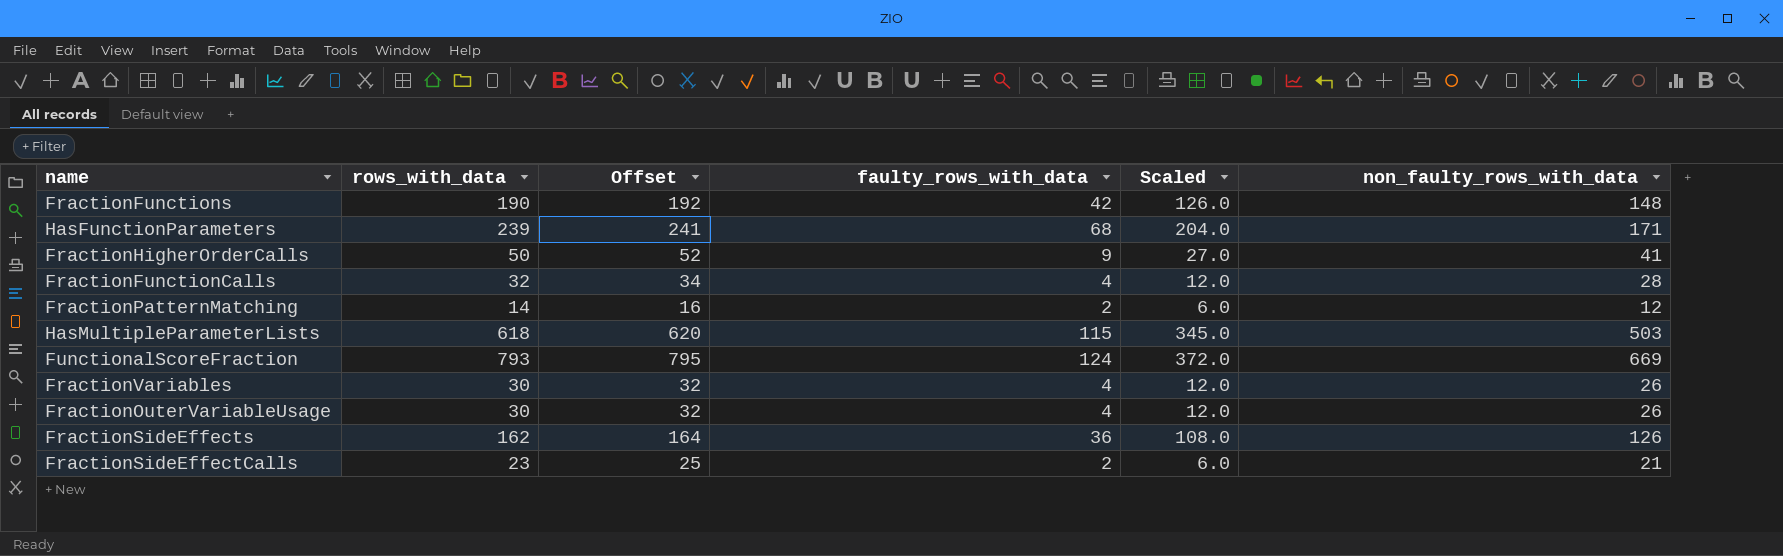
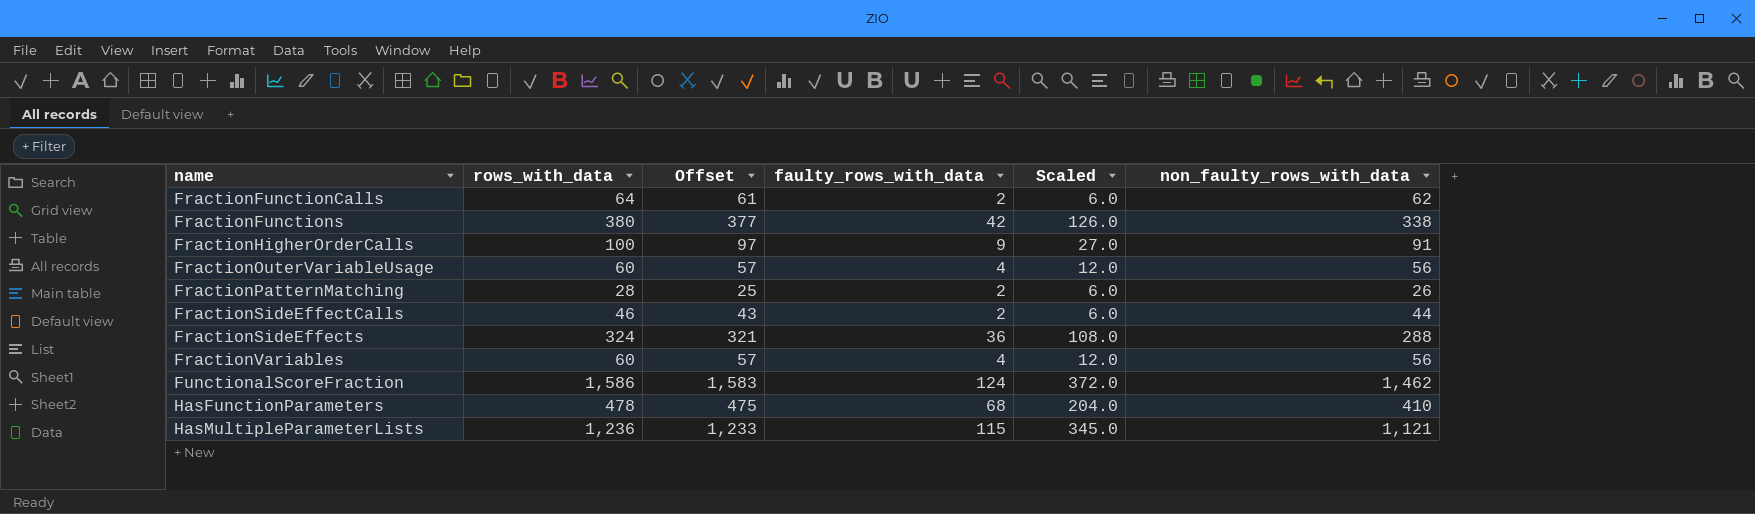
row order: none -> name ascending
column Offset | formula: [rows_with_data] + 2 -> [rows_with_data] - 3
FractionFunctionCalls | rows_with_data: 32 -> 64
FractionFunctionCalls | faulty_rows_with_data: 4 -> 2
FractionFunctionCalls | Scaled: 12.0 -> 6.0
FractionFunctionCalls | non_faulty_rows_with_data: 28 -> 62
FractionFunctions | rows_with_data: 190 -> 380
FractionFunctions | non_faulty_rows_with_data: 148 -> 338
FractionHigherOrderCalls | rows_with_data: 50 -> 100
FractionHigherOrderCalls | non_faulty_rows_with_data: 41 -> 91
FractionOuterVariableUsage | rows_with_data: 30 -> 60
FractionOuterVariableUsage | non_faulty_rows_with_data: 26 -> 56
FractionPatternMatching | rows_with_data: 14 -> 28
FractionPatternMatching | non_faulty_rows_with_data: 12 -> 26
FractionSideEffectCalls | rows_with_data: 23 -> 46
FractionSideEffectCalls | non_faulty_rows_with_data: 21 -> 44
FractionSideEffects | rows_with_data: 162 -> 324
FractionSideEffects | non_faulty_rows_with_data: 126 -> 288
FractionVariables | rows_with_data: 30 -> 60
FractionVariables | non_faulty_rows_with_data: 26 -> 56
FunctionalScoreFraction | rows_with_data: 793 -> 1,586
FunctionalScoreFraction | non_faulty_rows_with_data: 669 -> 1,462
HasFunctionParameters | rows_with_data: 239 -> 478
HasFunctionParameters | non_faulty_rows_with_data: 171 -> 410
HasMultipleParameterLists | rows_with_data: 618 -> 1,236
HasMultipleParameterLists | non_faulty_rows_with_data: 503 -> 1,121

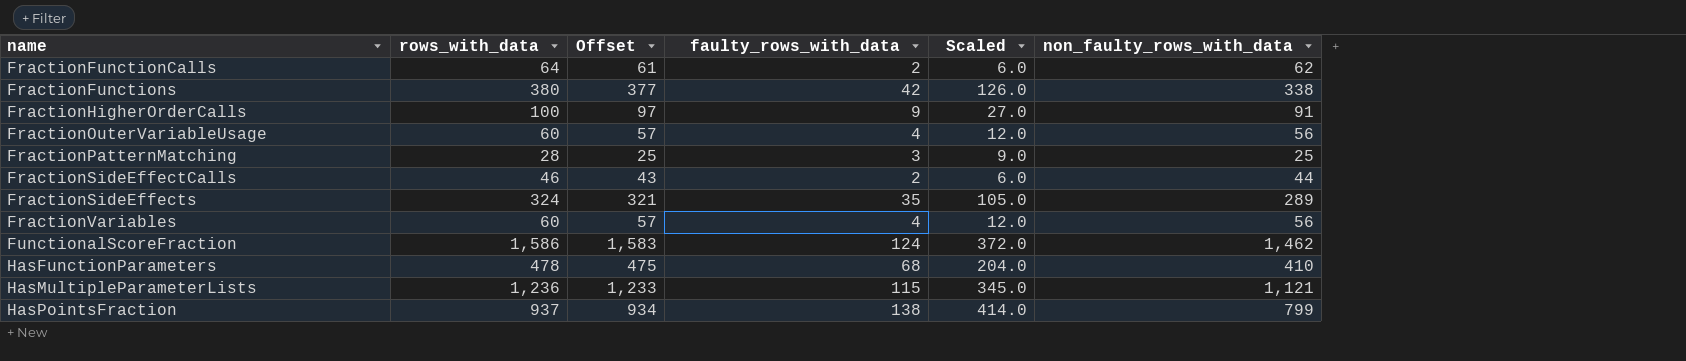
FractionPatternMatching | faulty_rows_with_data: 2 -> 3
FractionPatternMatching | Scaled: 6.0 -> 9.0
FractionPatternMatching | non_faulty_rows_with_data: 26 -> 25
FractionSideEffects | faulty_rows_with_data: 36 -> 35
FractionSideEffects | Scaled: 108.0 -> 105.0
FractionSideEffects | non_faulty_rows_with_data: 288 -> 289
row HasPointsFraction: none -> 937 | 934 | 138 | 414.0 | 799

